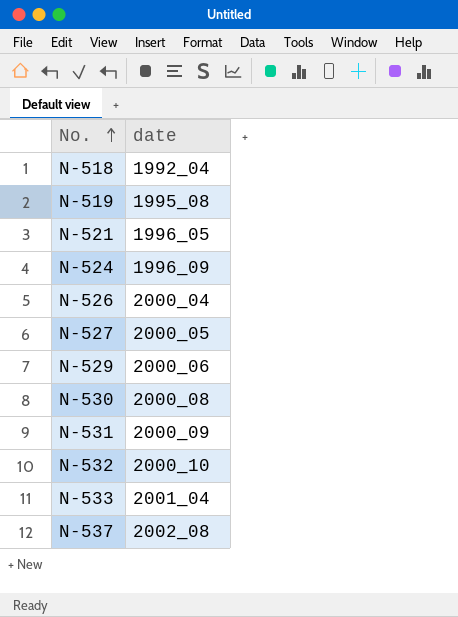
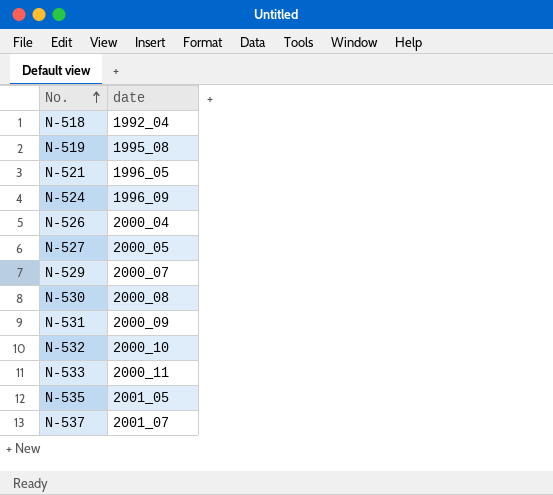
N-529 | date: 2000_06 -> 2000_07
N-533 | date: 2001_04 -> 2000_11
row N-535: none -> 2001_05
N-537 | date: 2002_08 -> 2001_07

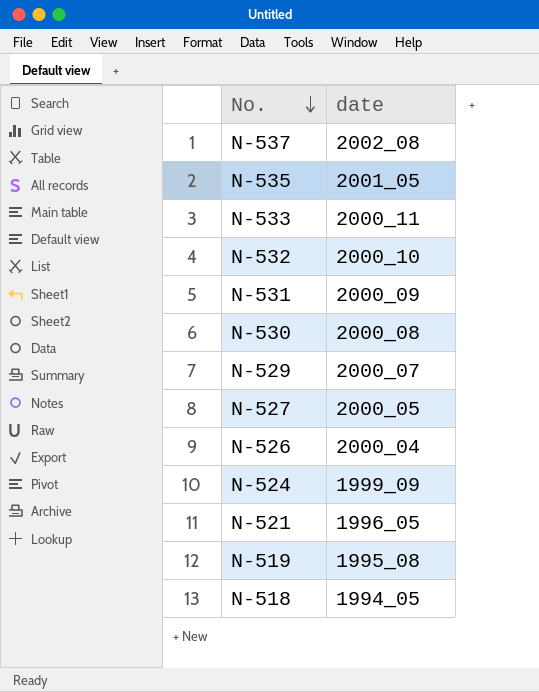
row order: No. ascending -> No. descending
N-537 | date: 2001_07 -> 2002_08
N-524 | date: 1996_09 -> 1999_09
N-518 | date: 1992_04 -> 1994_05

